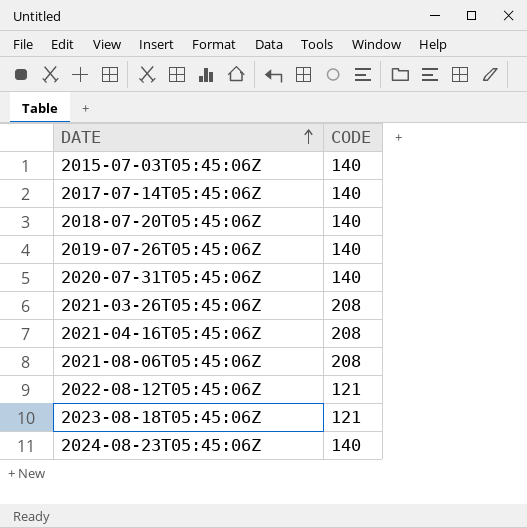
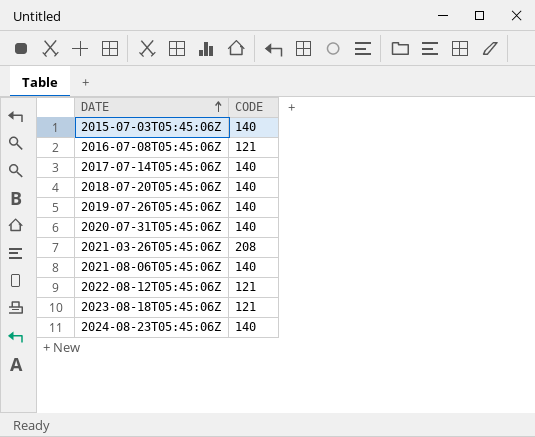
row 2021-04-16T05:45:06Z: 208 -> none
row 2016-07-08T05:45:06Z: none -> 121
2021-08-06T05:45:06Z | CODE: 208 -> 140

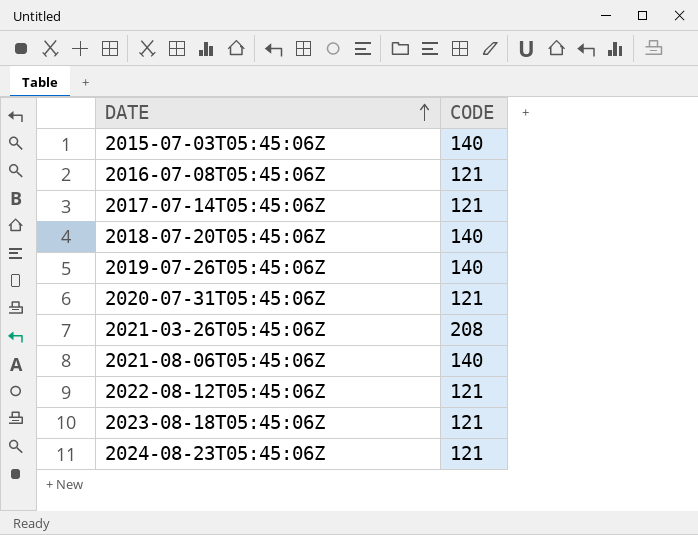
2017-07-14T05:45:06Z | CODE: 140 -> 121
2020-07-31T05:45:06Z | CODE: 140 -> 121
2024-08-23T05:45:06Z | CODE: 140 -> 121

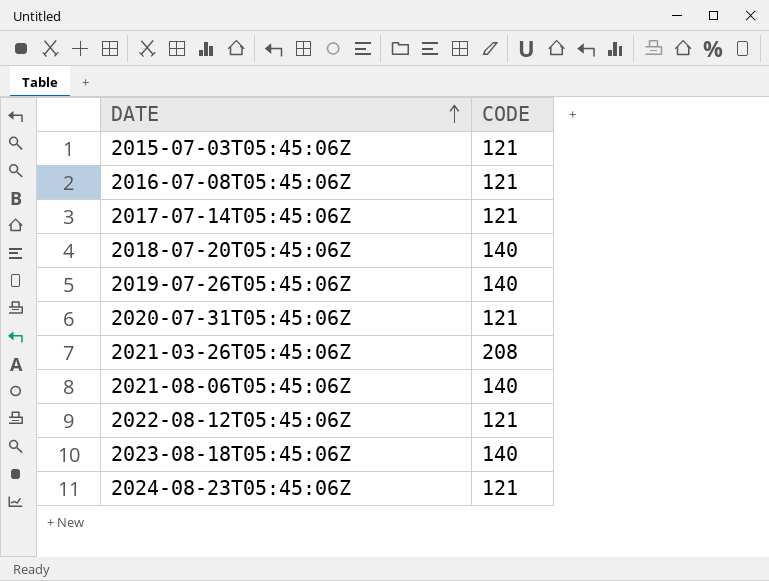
2015-07-03T05:45:06Z | CODE: 140 -> 121
2023-08-18T05:45:06Z | CODE: 121 -> 140

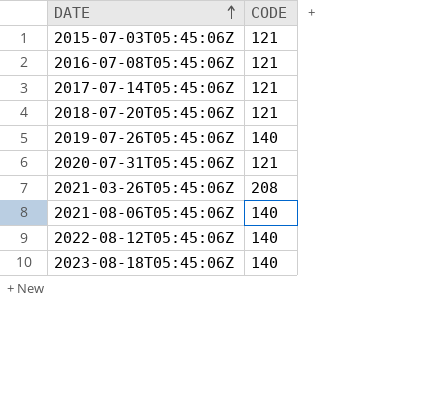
row 2024-08-23T05:45:06Z: 121 -> none
2018-07-20T05:45:06Z | CODE: 140 -> 121
2022-08-12T05:45:06Z | CODE: 121 -> 140

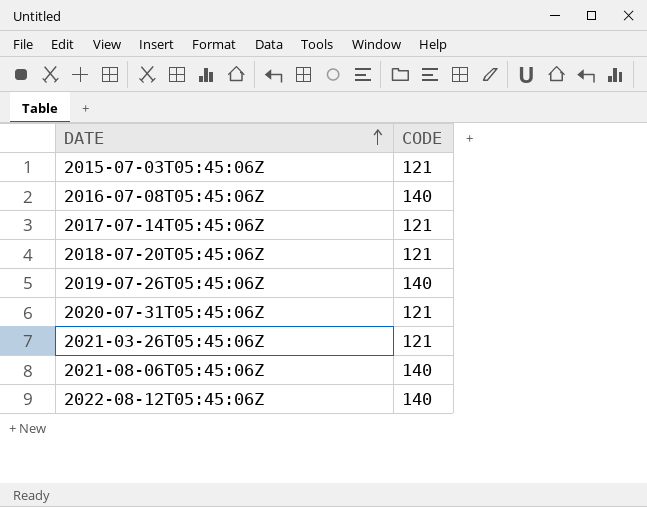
row 2023-08-18T05:45:06Z: 140 -> none
2016-07-08T05:45:06Z | CODE: 121 -> 140
2021-03-26T05:45:06Z | CODE: 208 -> 121

